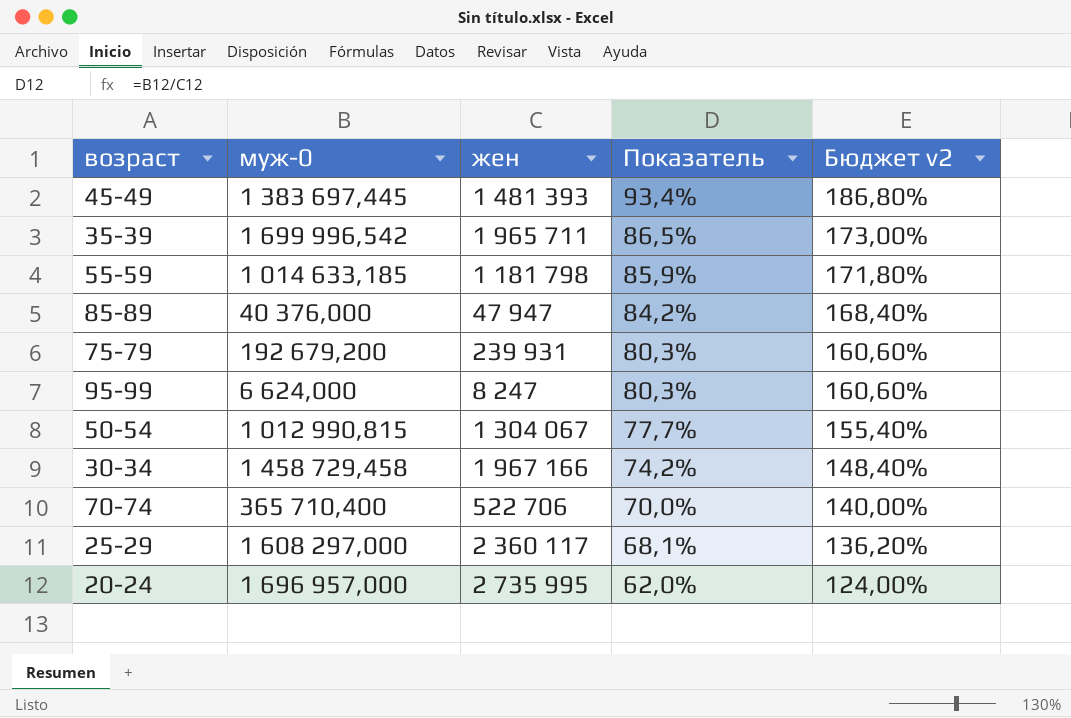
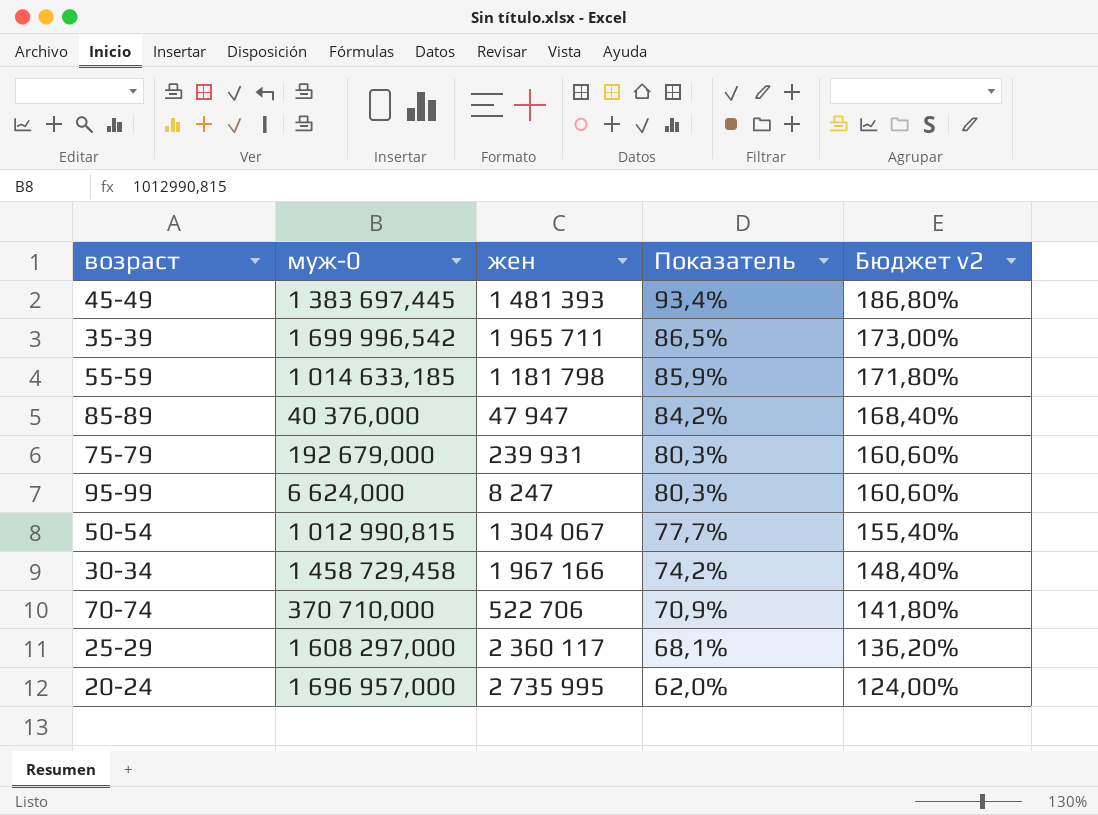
75-79 | муж-0: 192 679,200 -> 192 679,000
70-74 | муж-0: 365 710,400 -> 370 710,000
70-74 | Показатель: 70,0% -> 70,9%
70-74 | Бюджет v2: 140,00% -> 141,80%

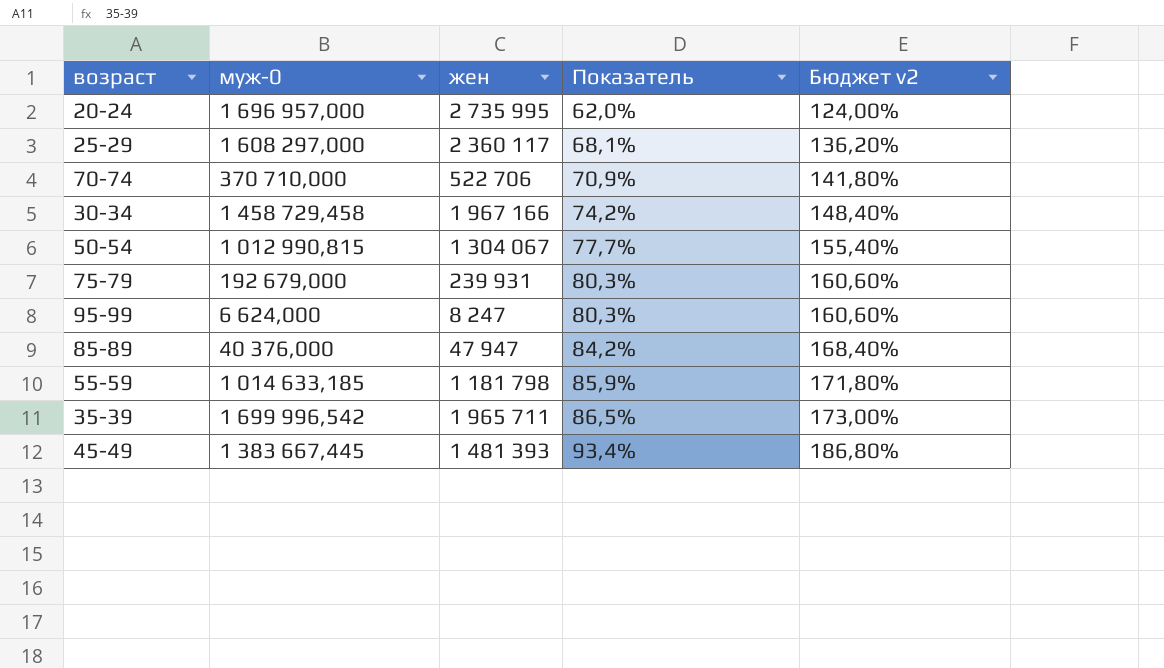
row order: Показатель descending -> Показатель ascending
45-49 | муж-0: 1 383 697,445 -> 1 383 667,445

